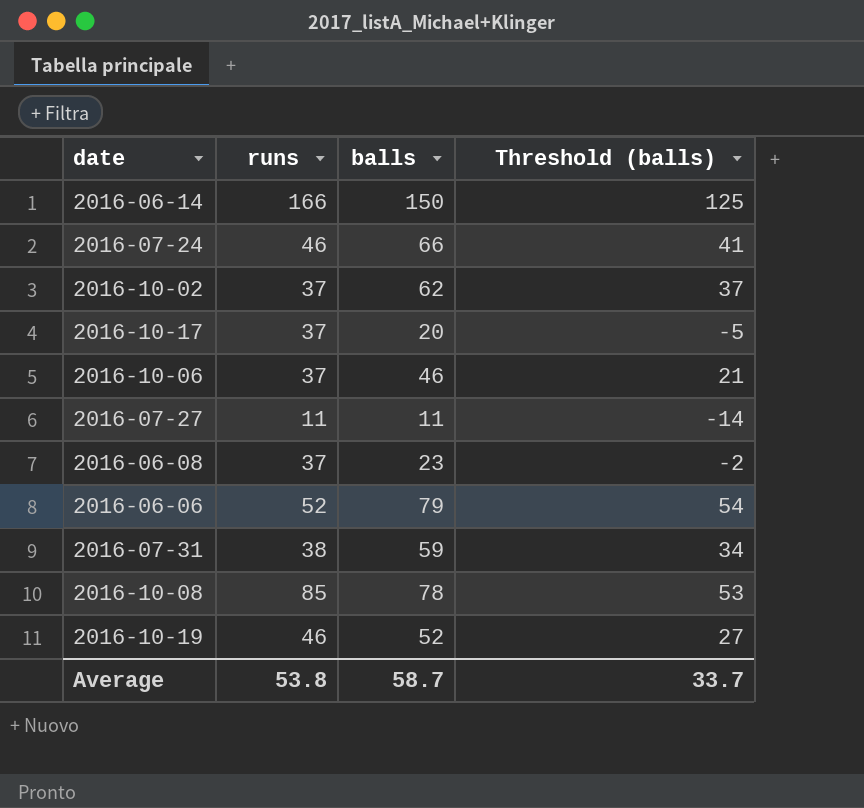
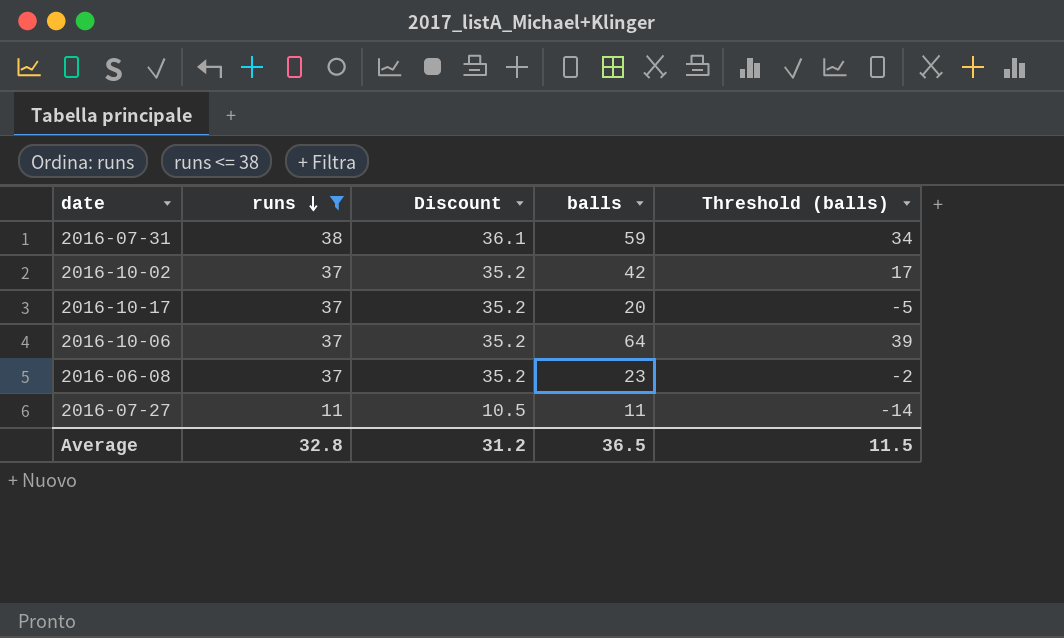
filter: none -> runs <= 38
row order: none -> runs descending
column Discount | formula: none -> [runs] * 0.95
2016-10-02 | balls: 62 -> 42
2016-10-02 | Threshold (balls): 37 -> 17
2016-10-06 | balls: 46 -> 64
2016-10-06 | Threshold (balls): 21 -> 39
Average | runs: 53.8 -> 32.8
Average | balls: 58.7 -> 36.5
Average | Threshold (balls): 33.7 -> 11.5

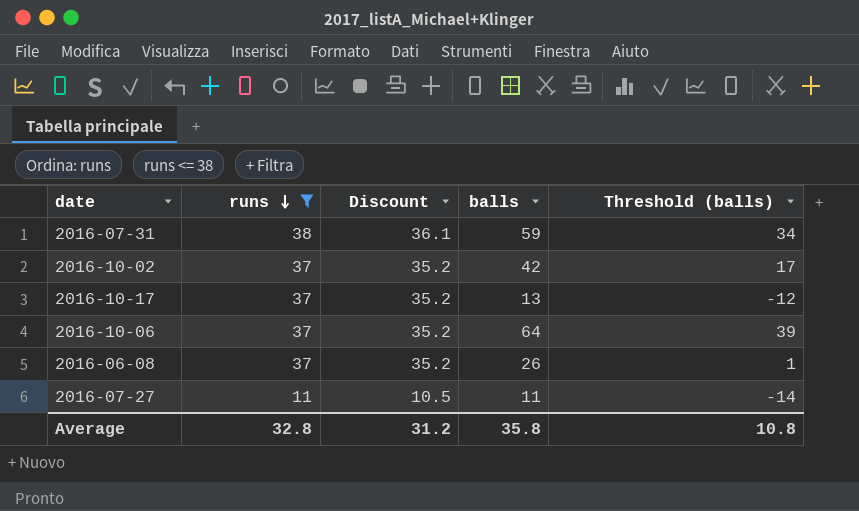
2016-10-17 | balls: 20 -> 13
2016-10-17 | Threshold (balls): -5 -> -12
2016-06-08 | balls: 23 -> 26
2016-06-08 | Threshold (balls): -2 -> 1
Average | balls: 36.5 -> 35.8
Average | Threshold (balls): 11.5 -> 10.8

